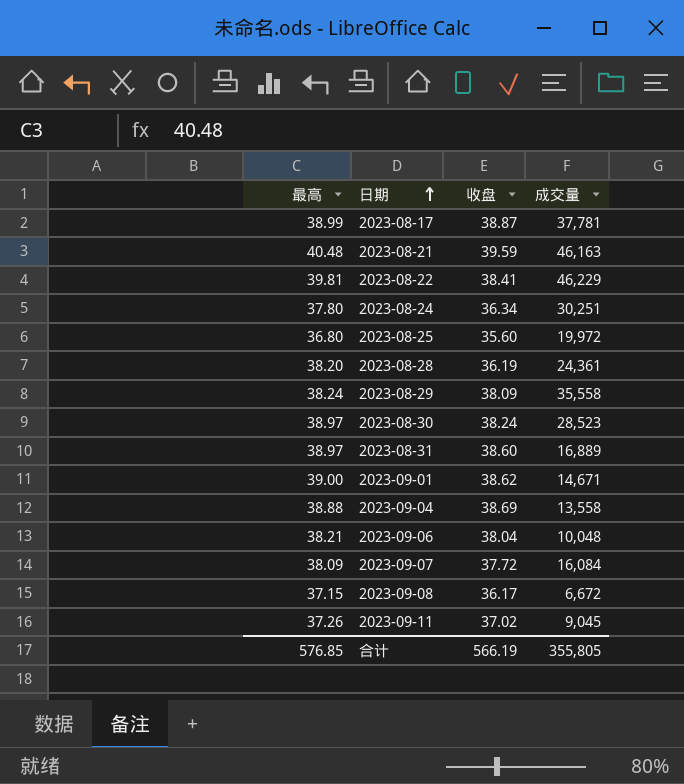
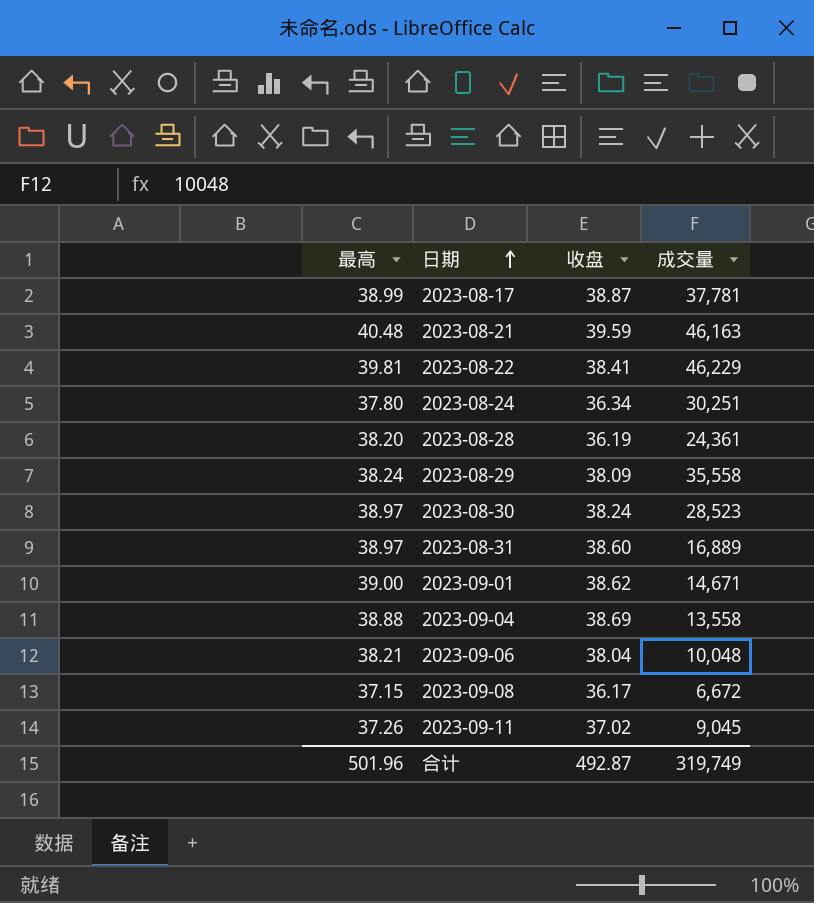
row 2023-08-25: 36.80 | 35.60 | 19,972 -> none
row 2023-09-07: 38.09 | 37.72 | 16,084 -> none
合计 | 最高: 576.85 -> 501.96
合计 | 收盘: 566.19 -> 492.87
合计 | 成交量: 355,805 -> 319,749

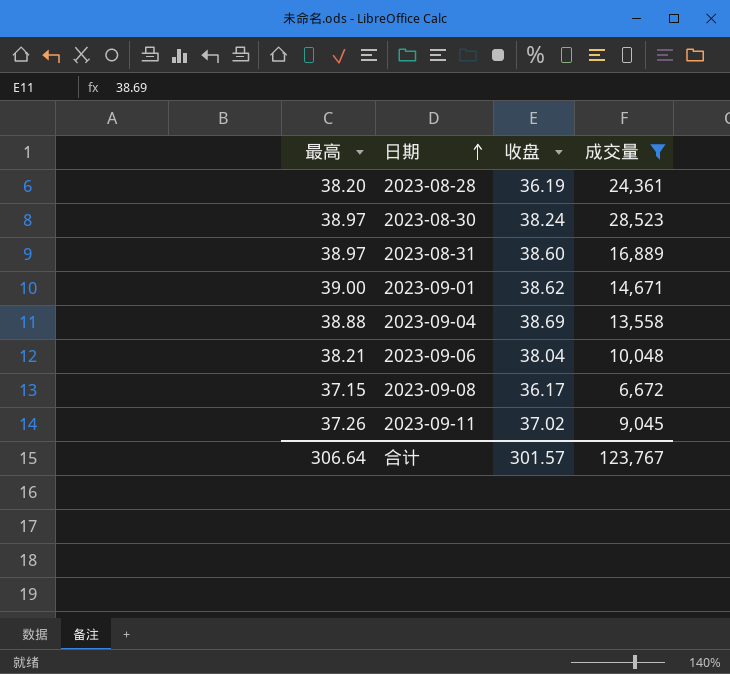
filter: none -> 成交量 <= 28,523
合计 | 最高: 501.96 -> 306.64
合计 | 收盘: 492.87 -> 301.57
合计 | 成交量: 319,749 -> 123,767

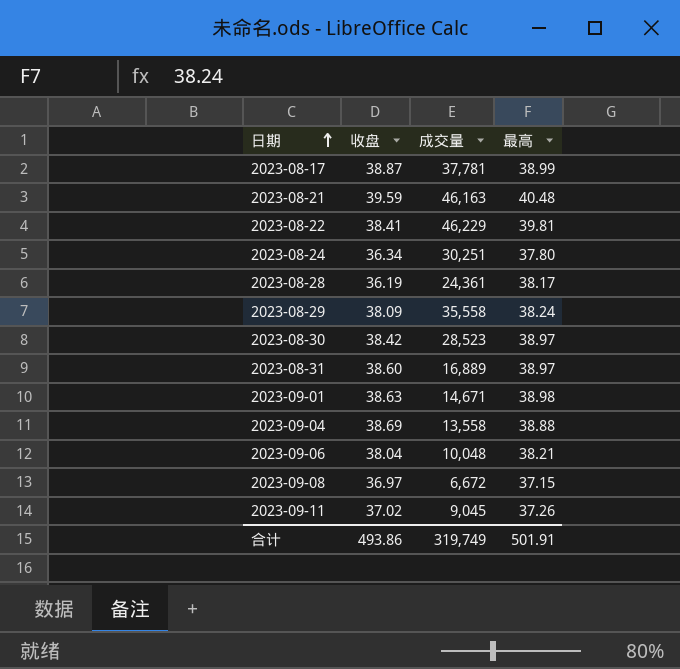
filter: 成交量 <= 28,523 -> none
column 最高 | position: 1 -> 4
2023-08-28 | 最高: 38.20 -> 38.17
2023-08-30 | 收盘: 38.24 -> 38.42
2023-09-01 | 收盘: 38.62 -> 38.63
2023-09-01 | 最高: 39.00 -> 38.98
2023-09-08 | 收盘: 36.17 -> 36.97
合计 | 收盘: 301.57 -> 493.86
合计 | 成交量: 123,767 -> 319,749
合计 | 最高: 306.64 -> 501.91

